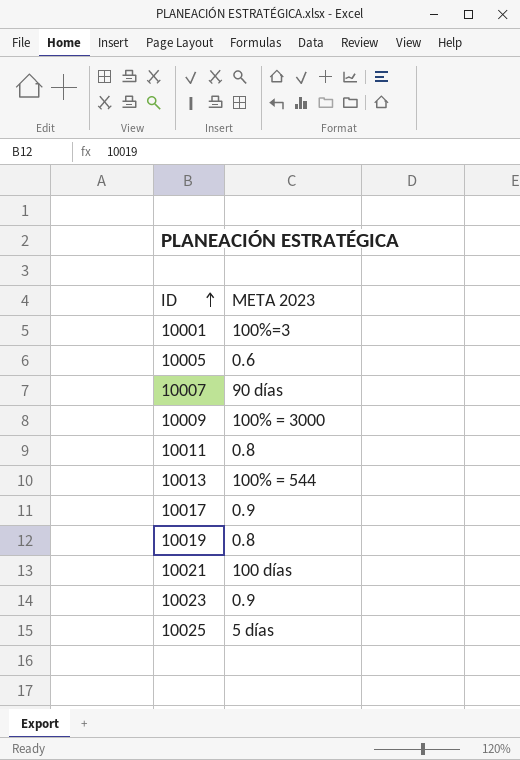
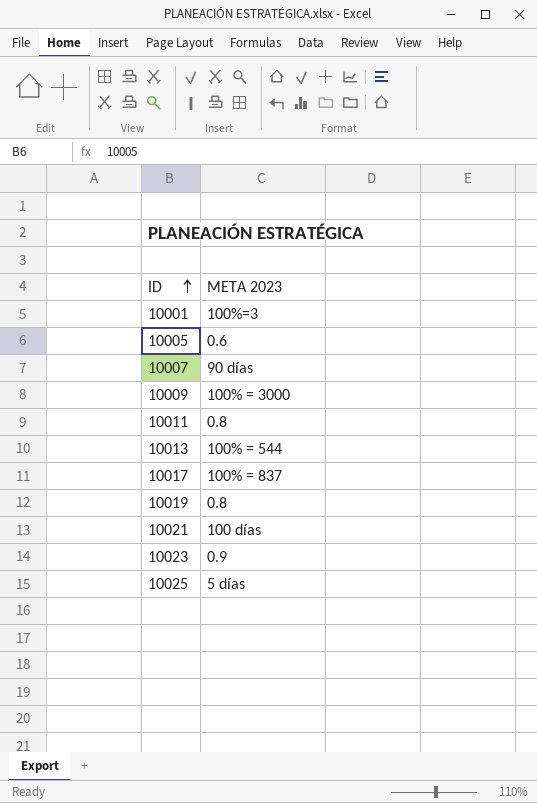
10017 | META 2023: 0.9 -> 100% = 837

